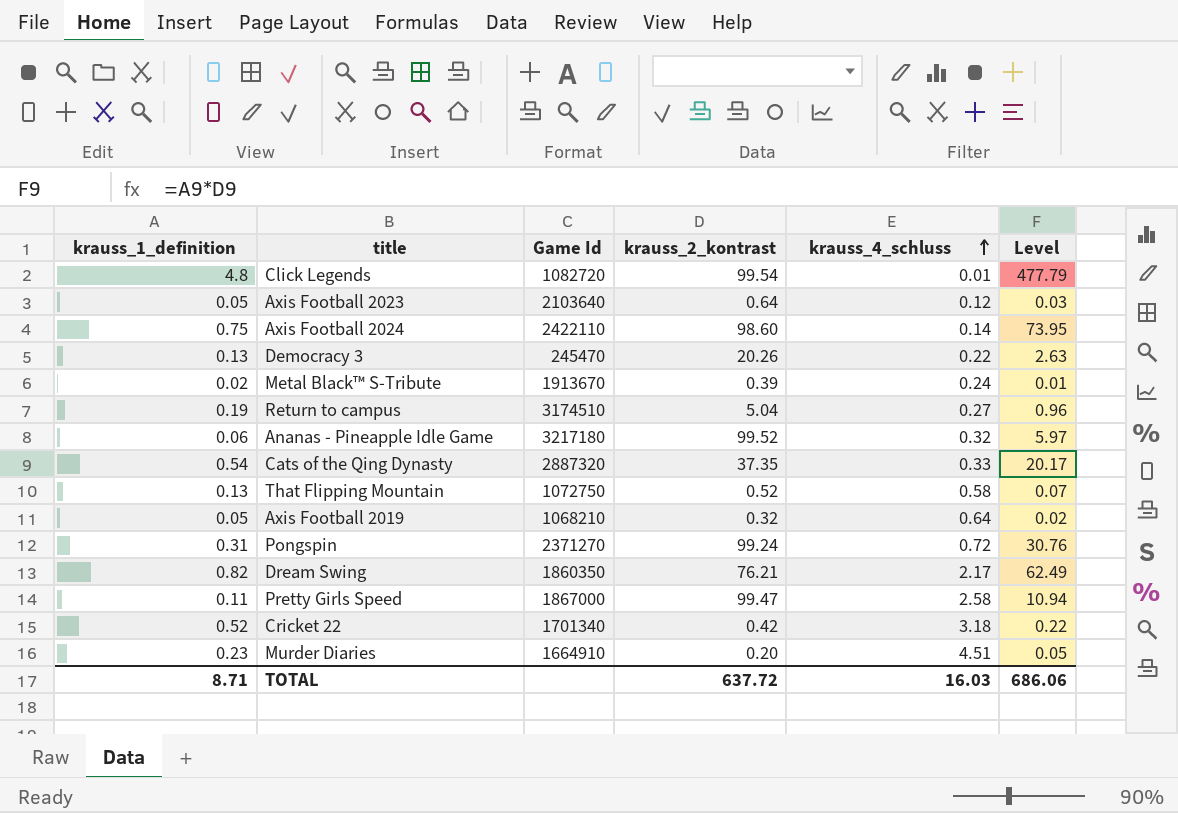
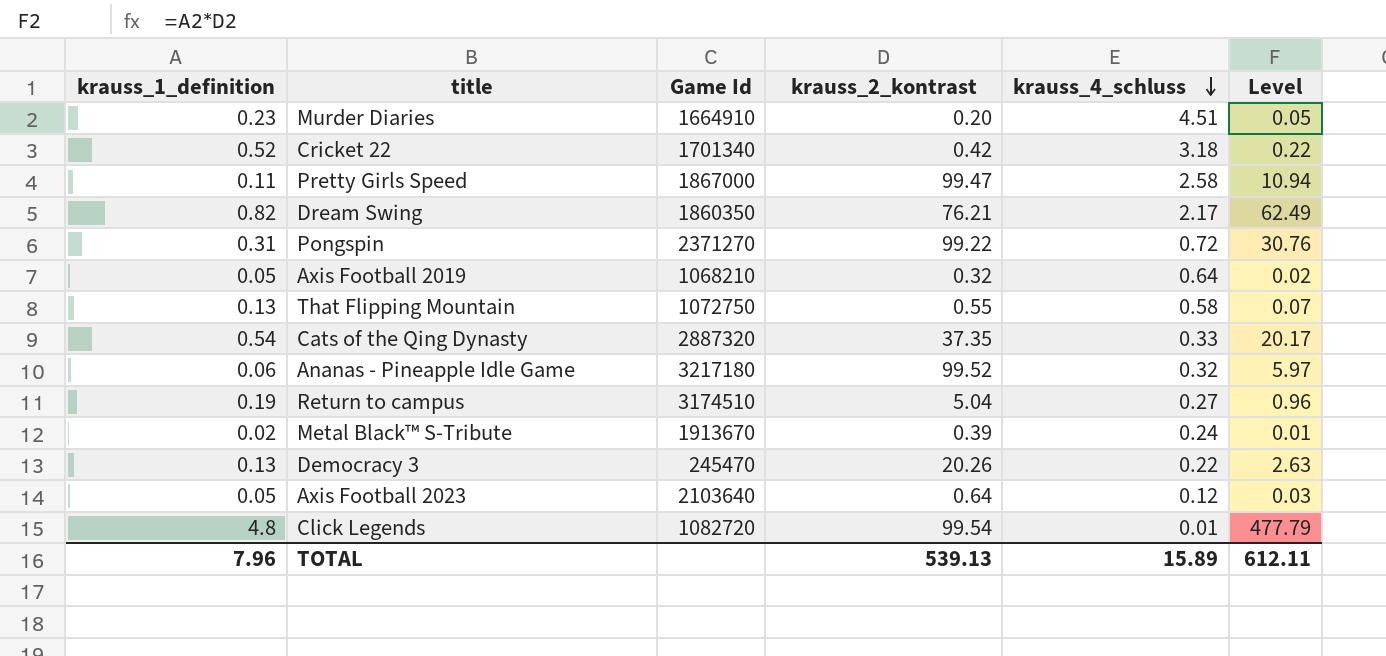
row order: krauss_4_schluss ascending -> krauss_4_schluss descending
row Axis Football 2024: 0.75 | 2422110 | 98.60 | 0.14 | 73.95 -> none
Pongspin | krauss_2_kontrast: 99.24 -> 99.22
That Flipping Mountain | krauss_2_kontrast: 0.52 -> 0.55
TOTAL | krauss_1_definition: 8.71 -> 7.96
TOTAL | krauss_2_kontrast: 637.72 -> 539.13
TOTAL | krauss_4_schluss: 16.03 -> 15.89
TOTAL | Level: 686.06 -> 612.11

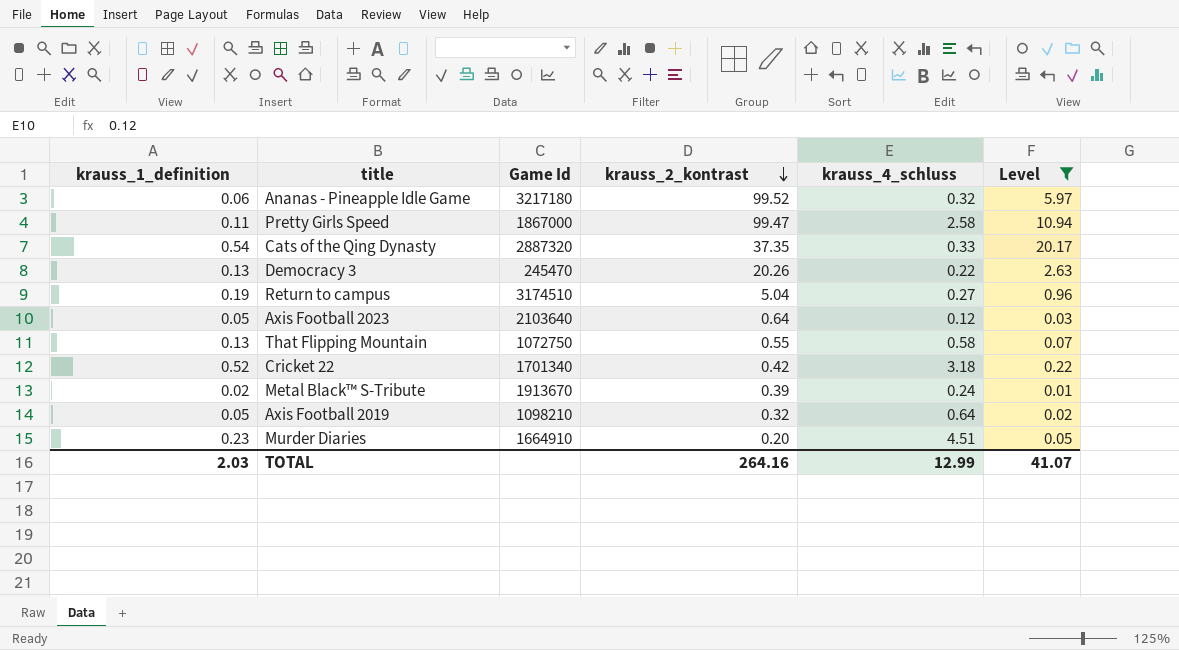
filter: none -> Level <= 20.17
row order: krauss_4_schluss descending -> krauss_2_kontrast descending
Axis Football 2019 | Game Id: 1068210 -> 1098210
TOTAL | krauss_1_definition: 7.96 -> 2.03
TOTAL | krauss_2_kontrast: 539.13 -> 264.16
TOTAL | krauss_4_schluss: 15.89 -> 12.99
TOTAL | Level: 612.11 -> 41.07

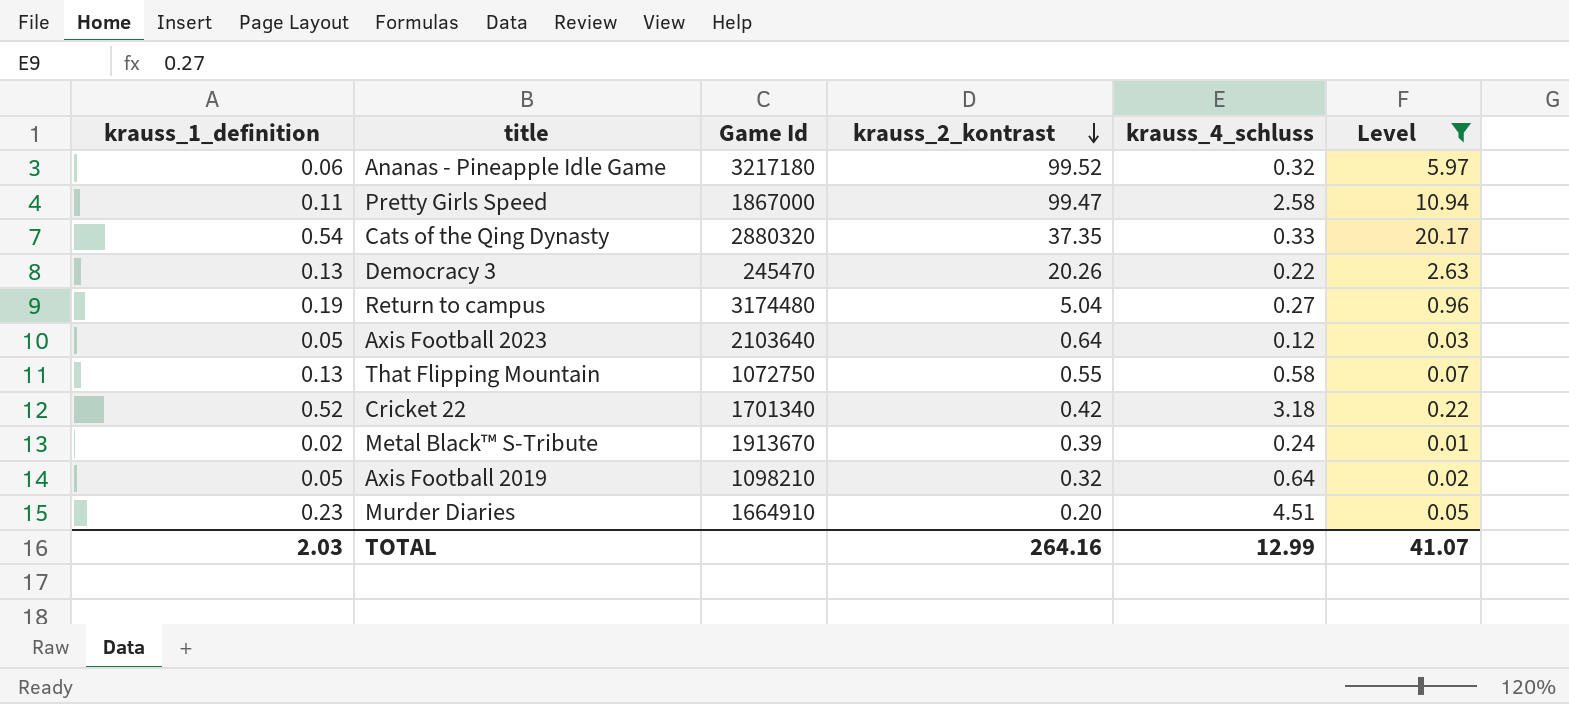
Cats of the Qing Dynasty | Game Id: 2887320 -> 2880320
Return to campus | Game Id: 3174510 -> 3174480

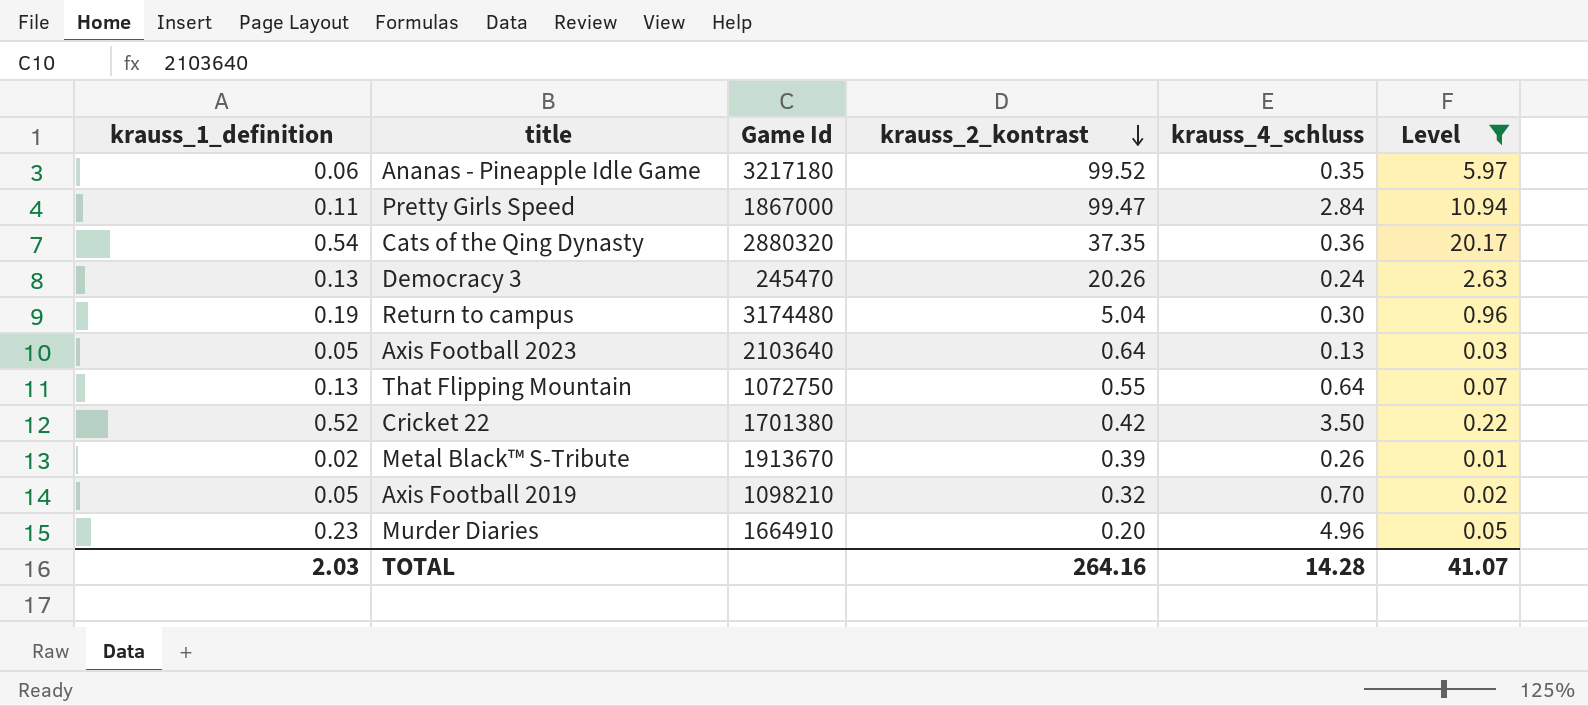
Ananas - Pineapple Idle Game | krauss_4_schluss: 0.32 -> 0.35
Pretty Girls Speed | krauss_4_schluss: 2.58 -> 2.84
Cats of the Qing Dynasty | krauss_4_schluss: 0.33 -> 0.36
Democracy 3 | krauss_4_schluss: 0.22 -> 0.24
Return to campus | krauss_4_schluss: 0.27 -> 0.30
Axis Football 2023 | krauss_4_schluss: 0.12 -> 0.13
That Flipping Mountain | krauss_4_schluss: 0.58 -> 0.64
Cricket 22 | Game Id: 1701340 -> 1701380
Cricket 22 | krauss_4_schluss: 3.18 -> 3.50
Metal Black™ S-Tribute | krauss_4_schluss: 0.24 -> 0.26
Axis Football 2019 | krauss_4_schluss: 0.64 -> 0.70
Murder Diaries | krauss_4_schluss: 4.51 -> 4.96
TOTAL | krauss_4_schluss: 12.99 -> 14.28

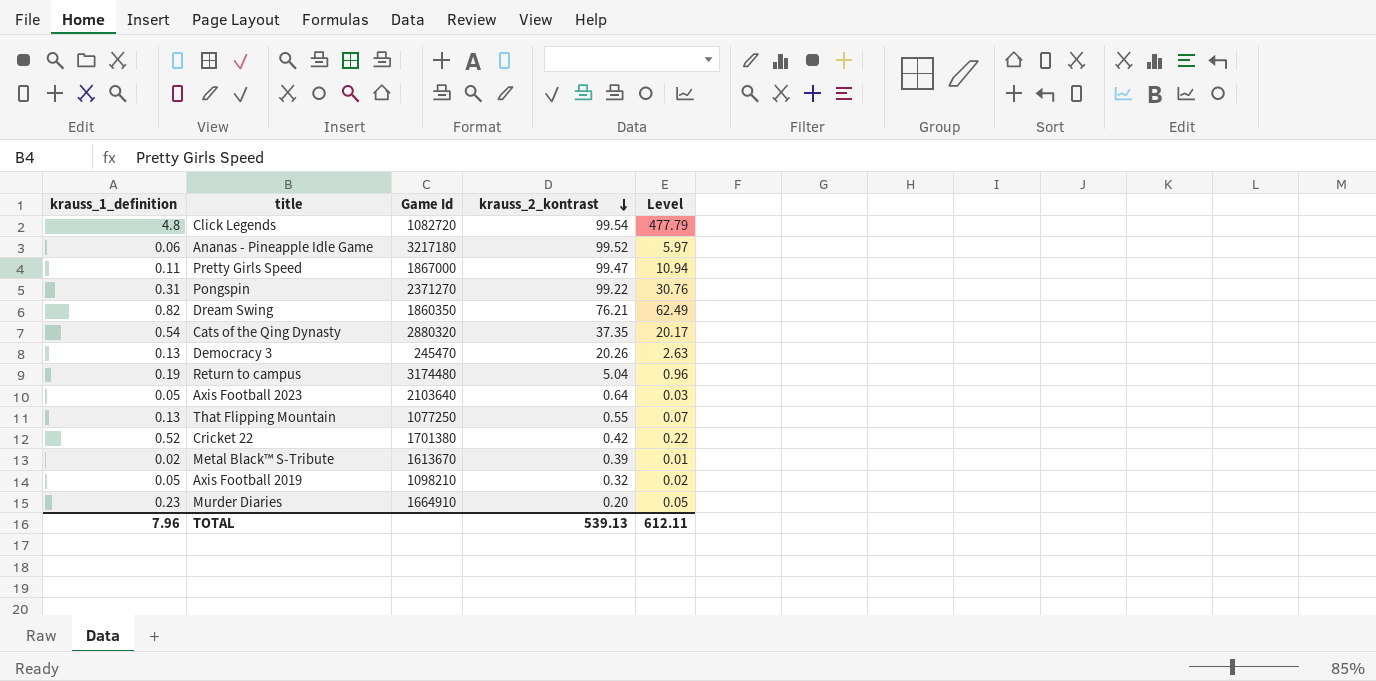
filter: Level <= 20.17 -> none
column krauss_4_schluss | position: 5 -> none
That Flipping Mountain | Game Id: 1072750 -> 1077250
Metal Black™ S-Tribute | Game Id: 1913670 -> 1613670
TOTAL | krauss_1_definition: 2.03 -> 7.96
TOTAL | krauss_2_kontrast: 264.16 -> 539.13
TOTAL | Level: 41.07 -> 612.11

